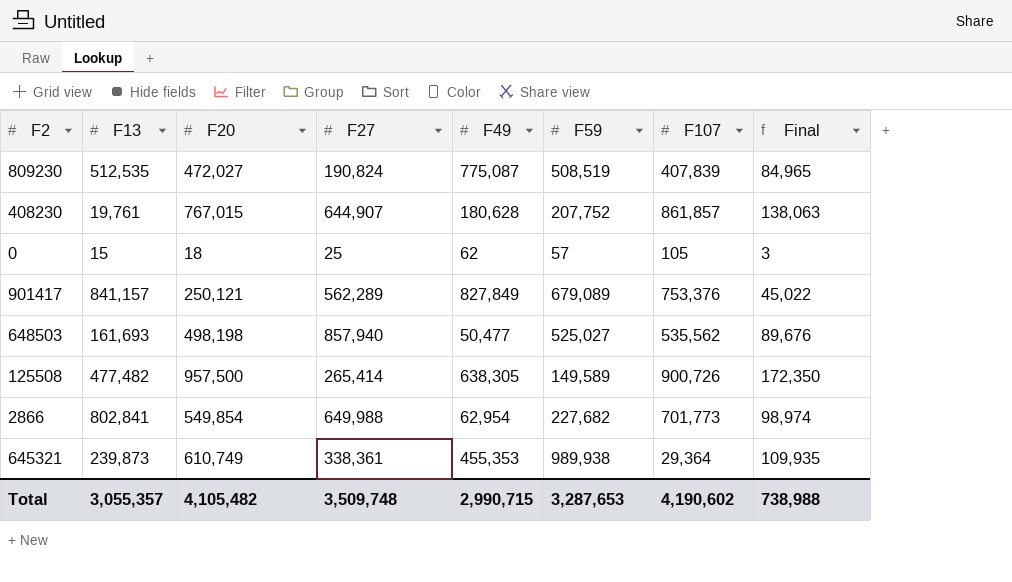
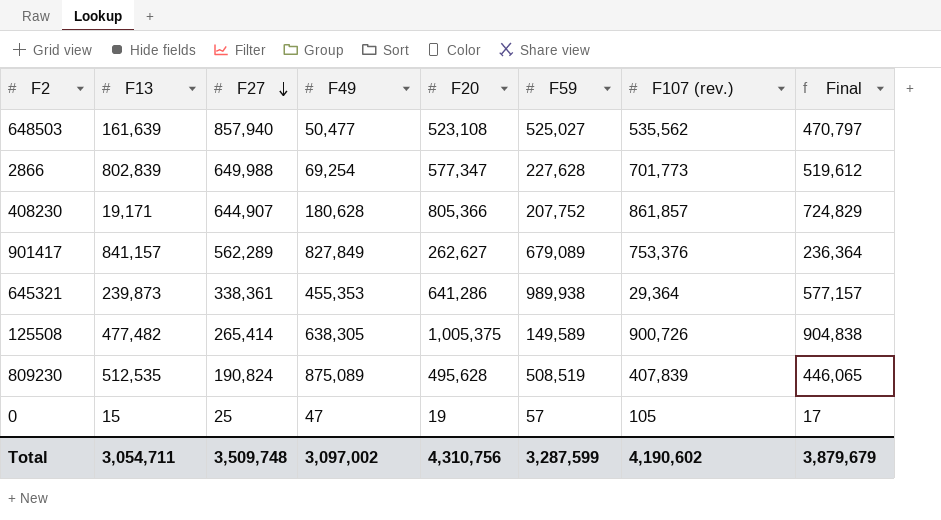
row order: none -> F27 descending
column F20 | position: 3 -> 5
column name: F107 -> F107 (rev.)
column Final | formula: [F20] * 0.18 -> [F20] * 0.9
648503 | F13: 161,693 -> 161,639
648503 | F20: 498,198 -> 523,108
2866 | F13: 802,841 -> 802,839
2866 | F49: 62,954 -> 69,254
2866 | F20: 549,854 -> 577,347
2866 | F59: 227,682 -> 227,628
408230 | F13: 19,761 -> 19,171
408230 | F20: 767,015 -> 805,366
901417 | F20: 250,121 -> 262,627
645321 | F20: 610,749 -> 641,286
125508 | F20: 957,500 -> 1,005,375
809230 | F49: 775,087 -> 875,089
809230 | F20: 472,027 -> 495,628
0 | F49: 62 -> 47
0 | F20: 18 -> 19
Total | F13: 3,055,357 -> 3,054,711
Total | F49: 2,990,715 -> 3,097,002
Total | F20: 4,105,482 -> 4,310,756
Total | F59: 3,287,653 -> 3,287,599
Total | Final: 738,988 -> 3,879,679

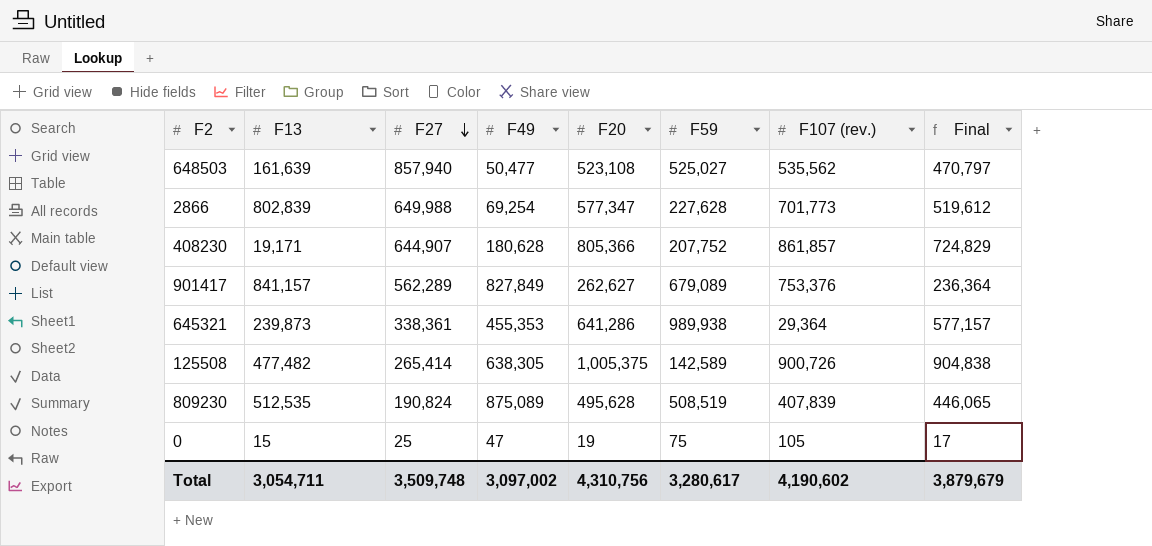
125508 | F59: 149,589 -> 142,589
0 | F59: 57 -> 75
Total | F59: 3,287,599 -> 3,280,617

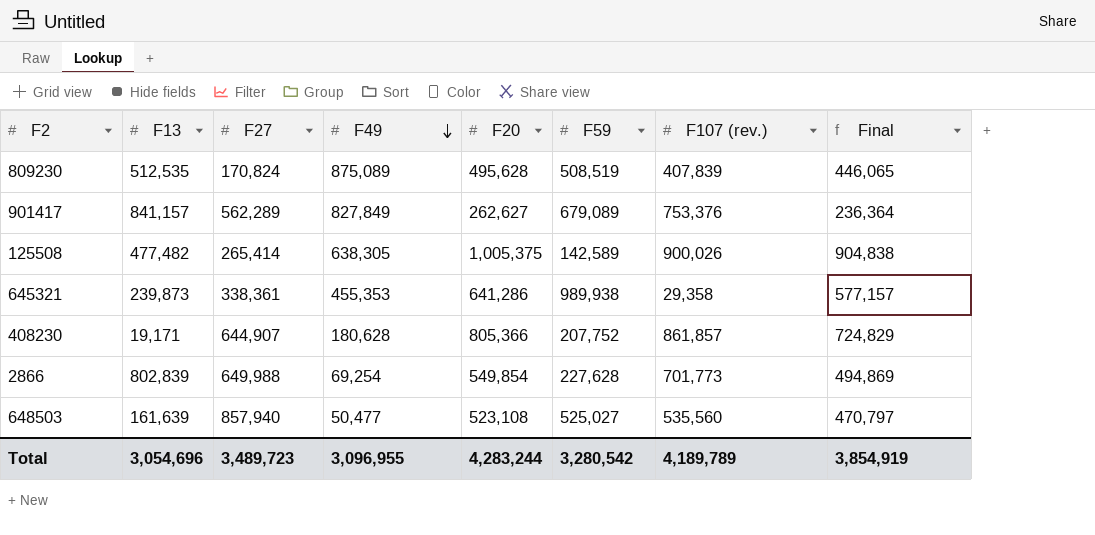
row order: F27 descending -> F49 descending
row 0: 15 | 25 | 47 | 19 | 75 | 105 | 17 -> none
809230 | F27: 190,824 -> 170,824
125508 | F107 (rev.): 900,726 -> 900,026
645321 | F107 (rev.): 29,364 -> 29,358
2866 | F20: 577,347 -> 549,854
2866 | Final: 519,612 -> 494,869
648503 | F107 (rev.): 535,562 -> 535,560
Total | F13: 3,054,711 -> 3,054,696
Total | F27: 3,509,748 -> 3,489,723
Total | F49: 3,097,002 -> 3,096,955
Total | F20: 4,310,756 -> 4,283,244
Total | F59: 3,280,617 -> 3,280,542
Total | F107 (rev.): 4,190,602 -> 4,189,789
Total | Final: 3,879,679 -> 3,854,919

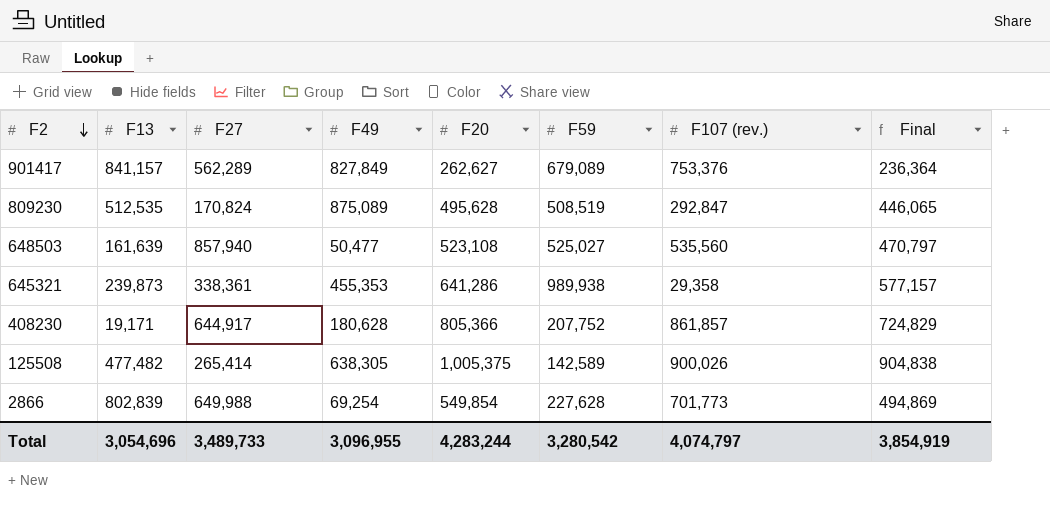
row order: F49 descending -> F2 descending
809230 | F107 (rev.): 407,839 -> 292,847
408230 | F27: 644,907 -> 644,917
Total | F27: 3,489,723 -> 3,489,733
Total | F107 (rev.): 4,189,789 -> 4,074,797

